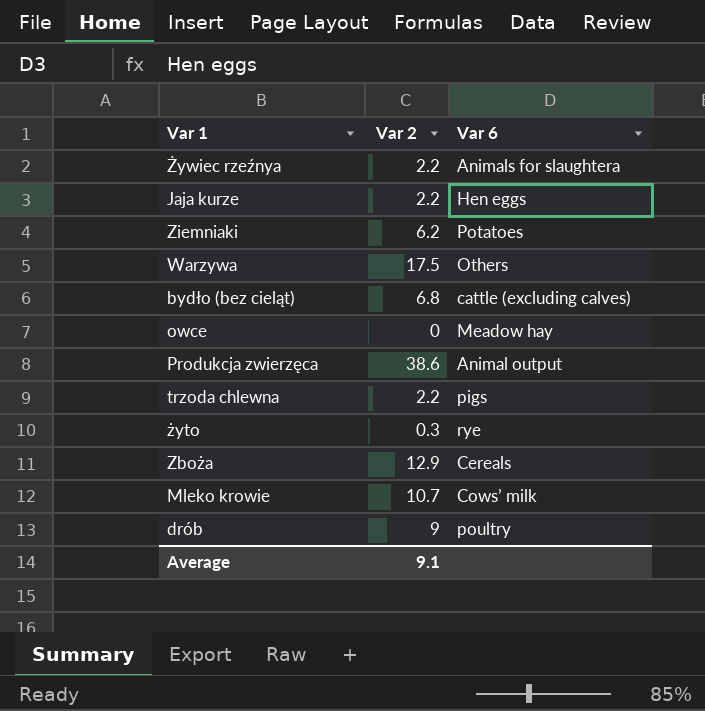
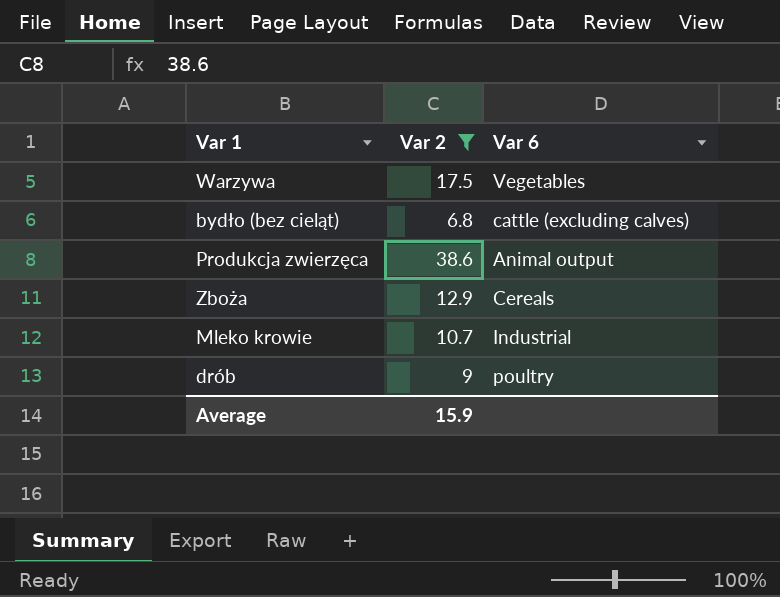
filter: none -> Var 2 >= 6.8
Warzywa | Var 6: Others -> Vegetables
Mleko krowie | Var 6: Cows’ milk -> Industrial
Average | Var 2: 9.1 -> 15.9

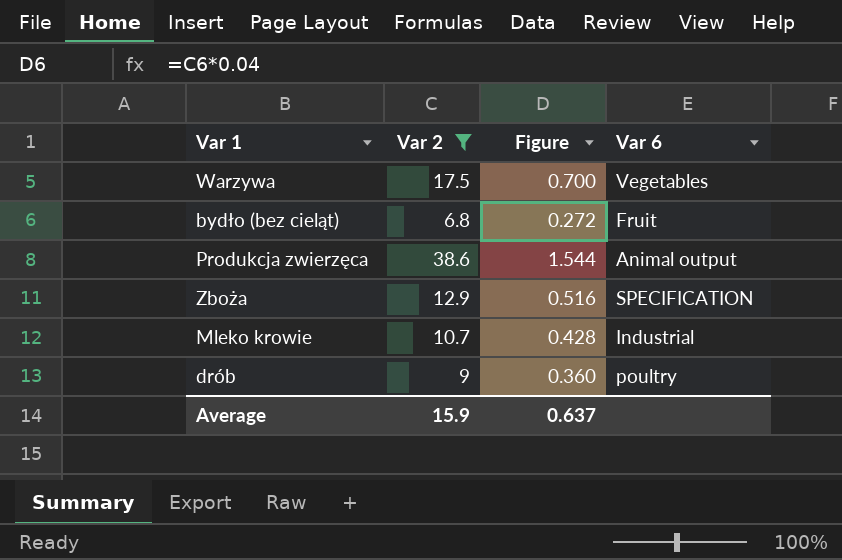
column Figure | formula: none -> [Var 2] * 0.04
bydło (bez cieląt) | Var 6: cattle (excluding calves) -> Fruit
Zboża | Var 6: Cereals -> SPECIFICATION

